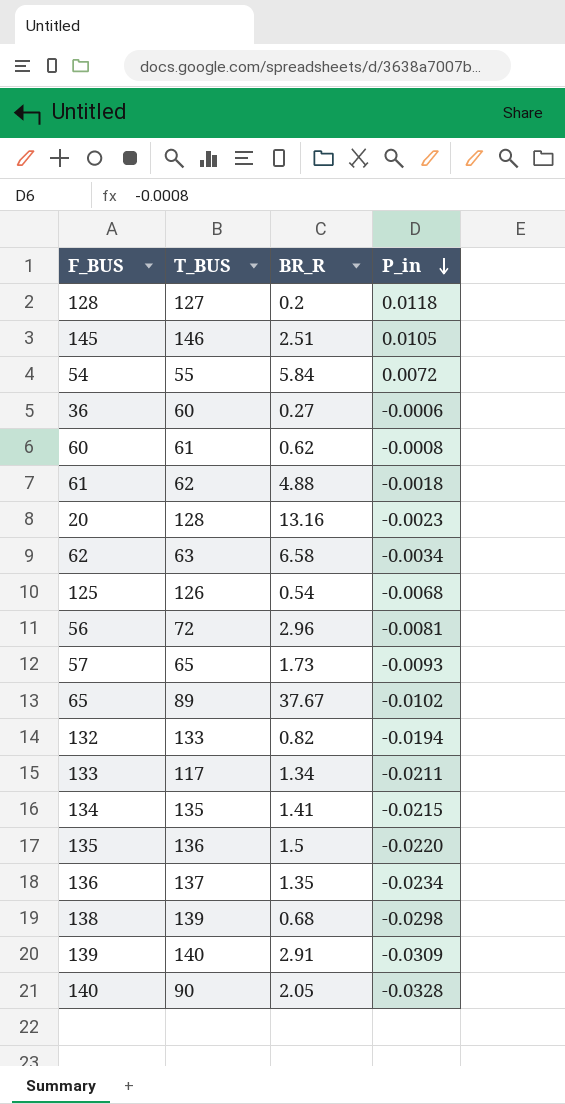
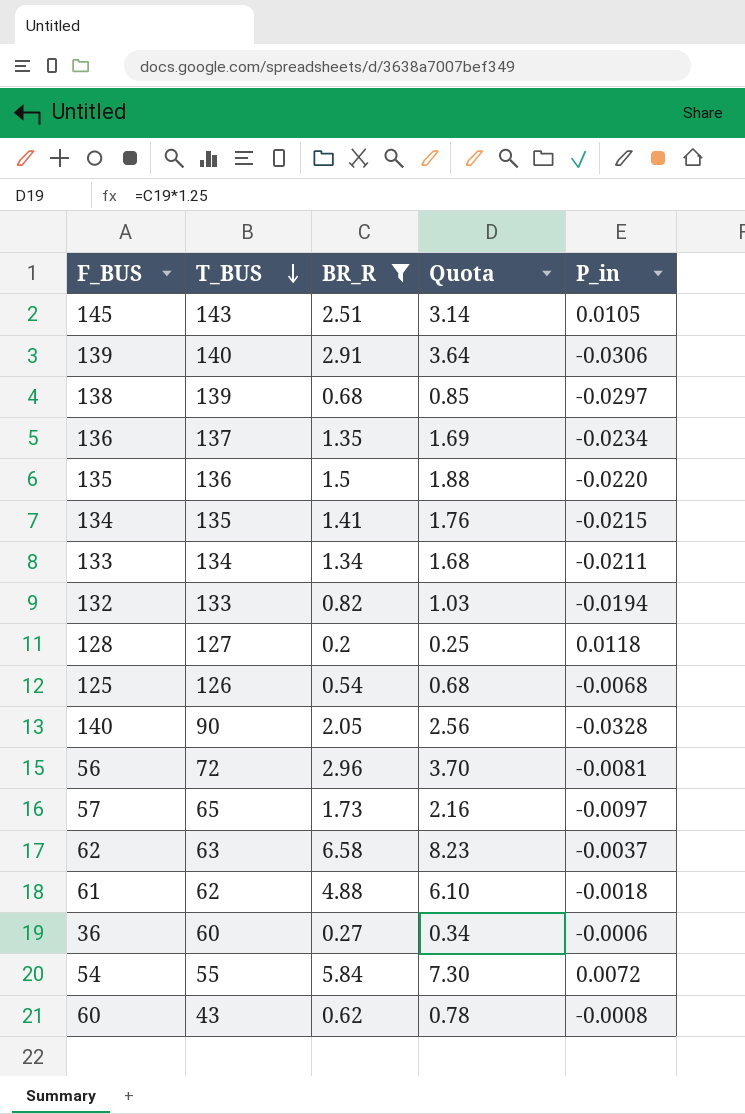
filter: none -> BR_R <= 6.58
row order: P_in descending -> T_BUS descending
column Quota | formula: none -> [BR_R] * 1.25
145 | T_BUS: 146 -> 143
139 | P_in: -0.0309 -> -0.0306
138 | P_in: -0.0298 -> -0.0297
133 | T_BUS: 117 -> 134
57 | P_in: -0.0093 -> -0.0097
62 | P_in: -0.0034 -> -0.0037
60 | T_BUS: 61 -> 43

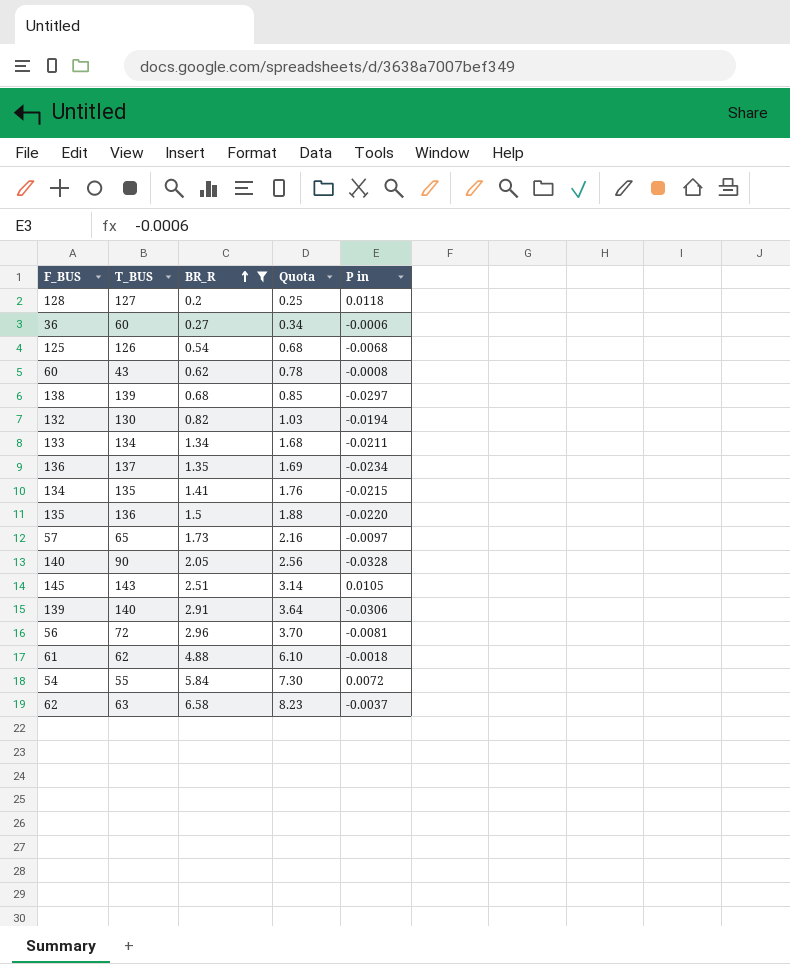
row order: T_BUS descending -> BR_R ascending
column name: P_in -> P in
132 | T_BUS: 133 -> 130

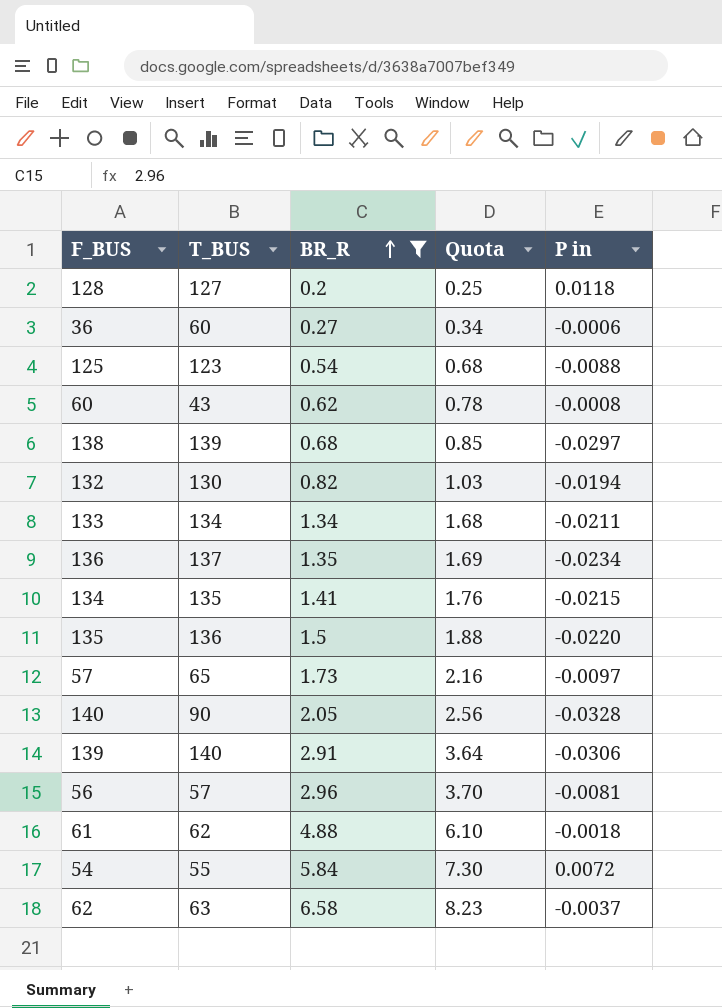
row 145: 143 | 2.51 | 3.14 | 0.0105 -> none
125 | T_BUS: 126 -> 123
125 | P in: -0.0068 -> -0.0088
56 | T_BUS: 72 -> 57

